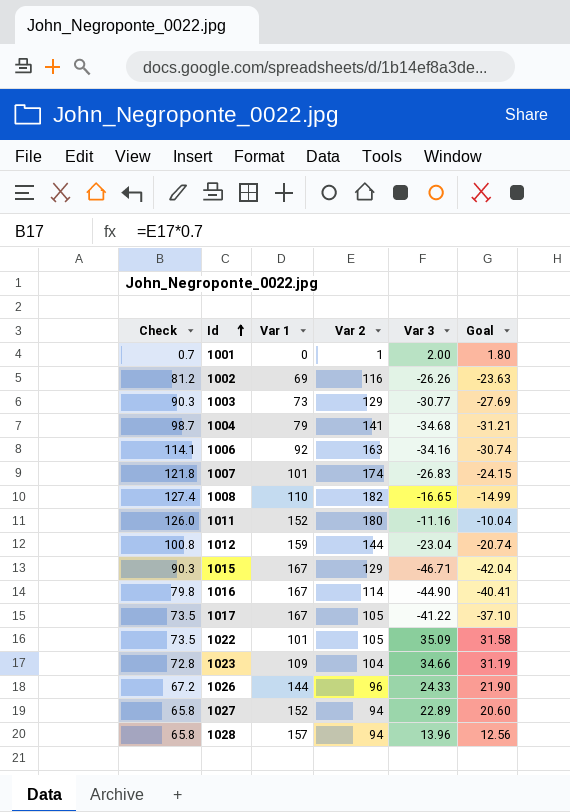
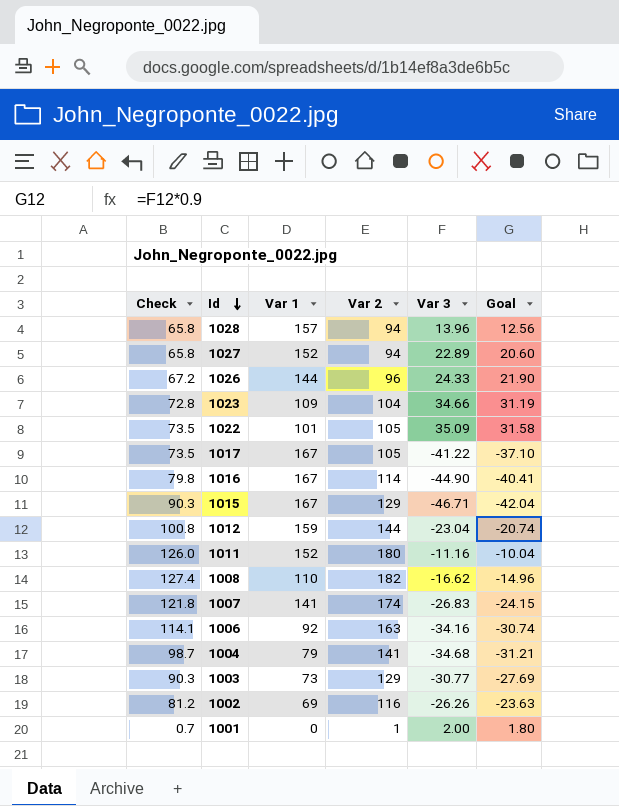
row order: Id ascending -> Id descending
1008 | Var 3: -16.65 -> -16.62
1008 | Goal: -14.99 -> -14.96
1007 | Var 1: 101 -> 141

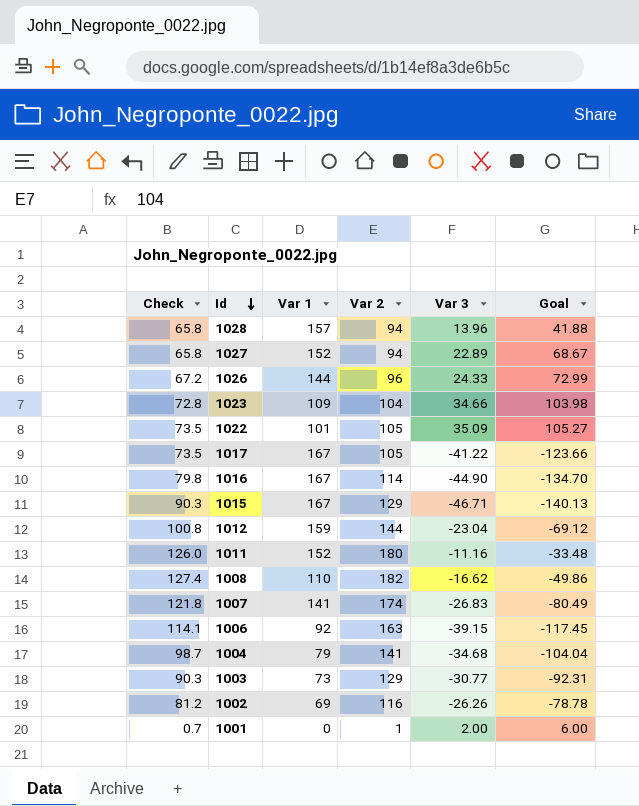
column Goal | formula: [Var 3] * 0.9 -> [Var 3] * 3
1006 | Var 3: -34.16 -> -39.15

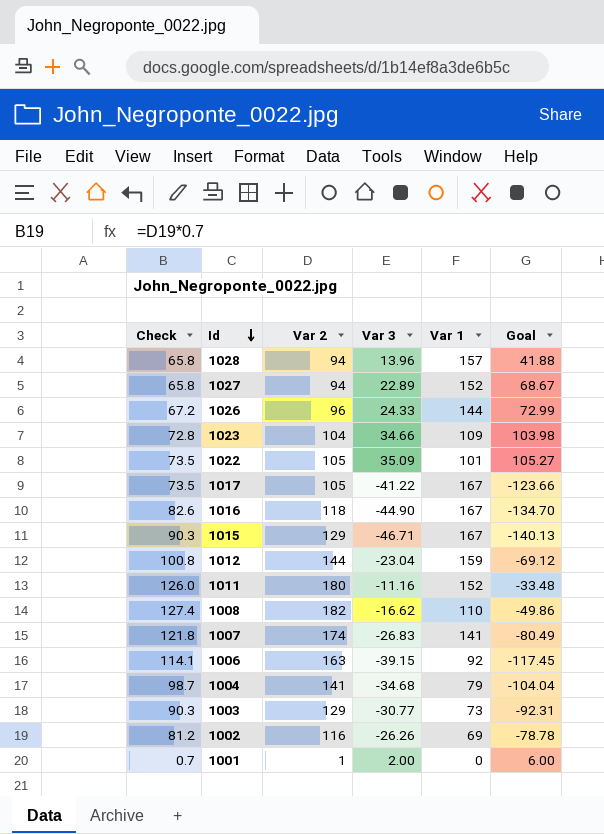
column Var 1 | position: 3 -> 5
1016 | Check: 79.8 -> 82.6
1016 | Var 2: 114 -> 118

